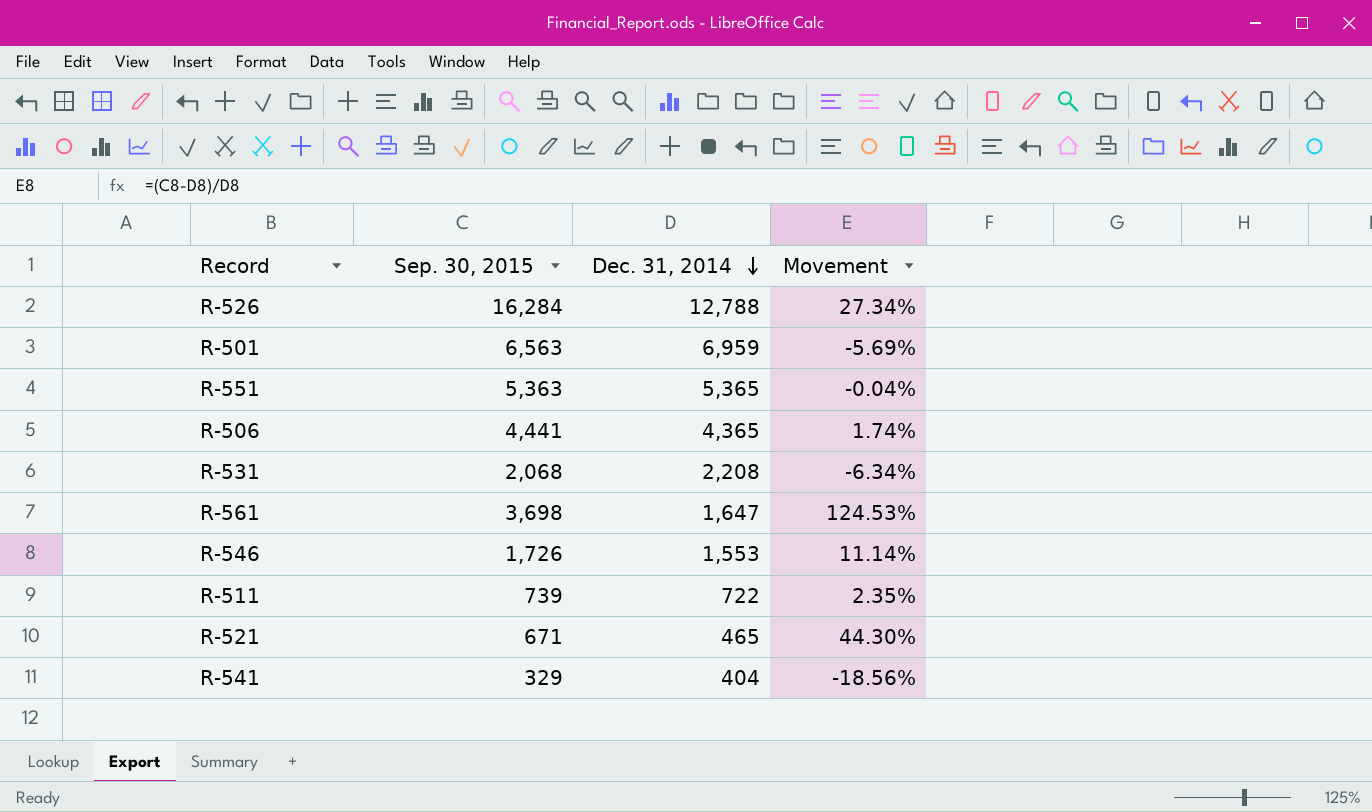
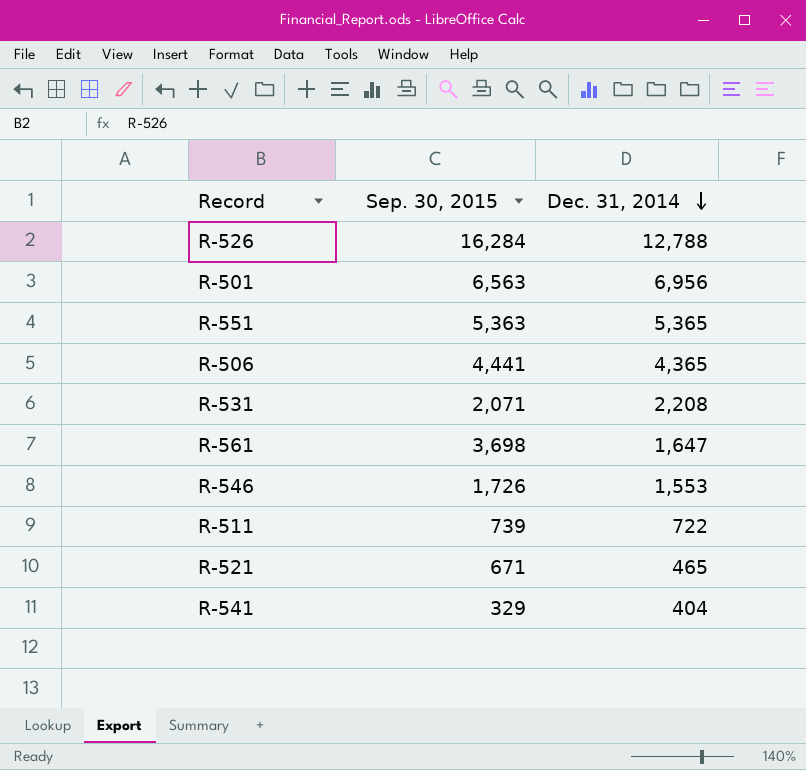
column Movement | formula: ([Sep. 30, 2015] - [Dec. 31, 2014]) / [Dec. 31, 2014] -> none
R-501 | Dec. 31, 2014: 6,959 -> 6,956
R-531 | Sep. 30, 2015: 2,068 -> 2,071

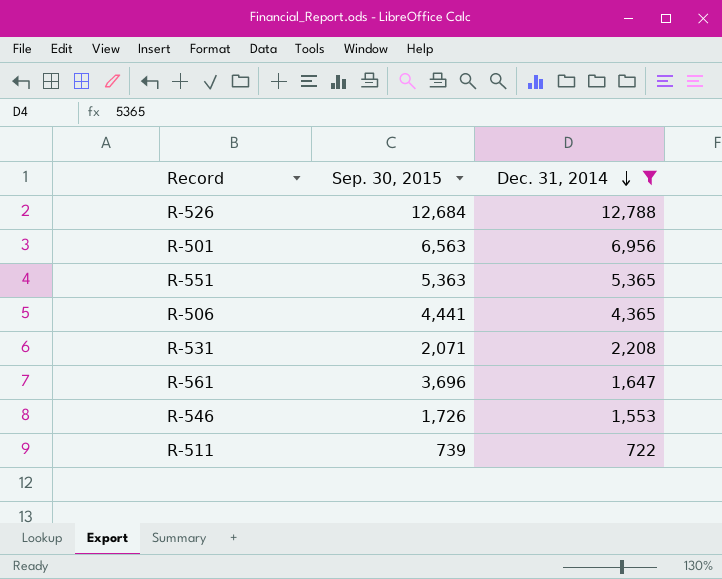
filter: none -> Dec. 31, 2014 >= 722
R-526 | Sep. 30, 2015: 16,284 -> 12,684
R-561 | Sep. 30, 2015: 3,698 -> 3,696

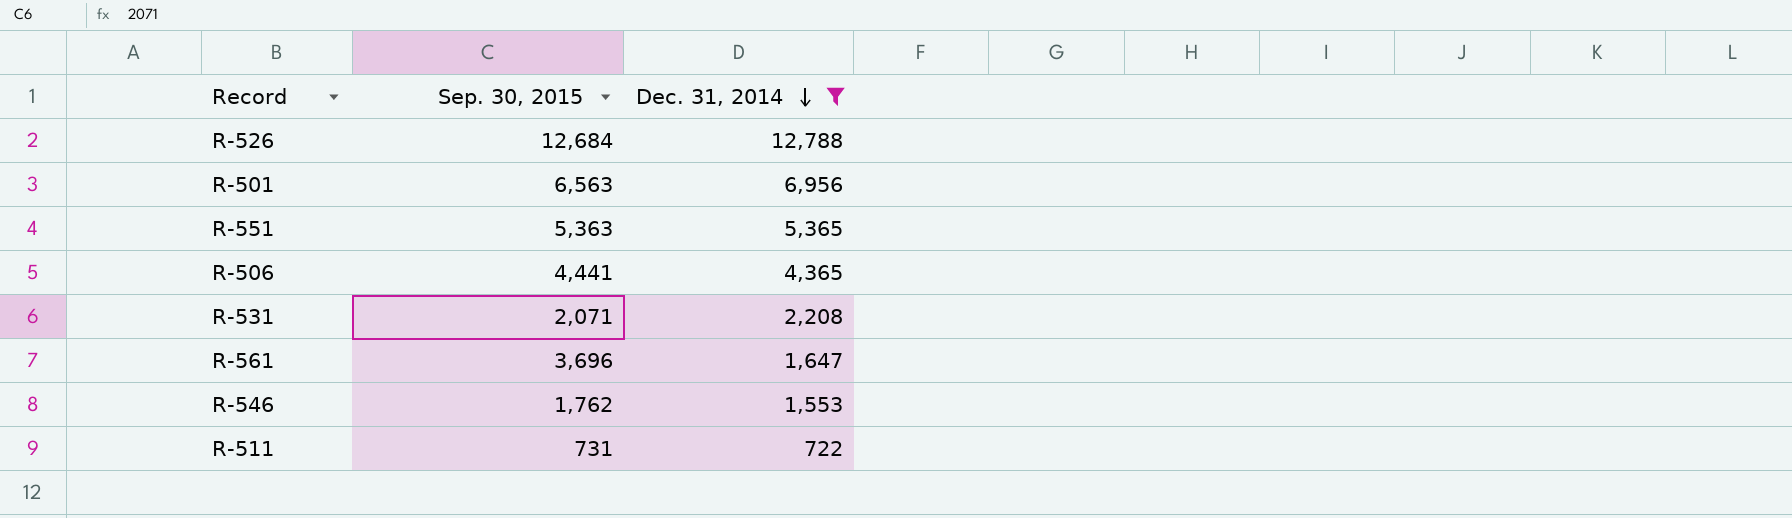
R-546 | Sep. 30, 2015: 1,726 -> 1,762
R-511 | Sep. 30, 2015: 739 -> 731

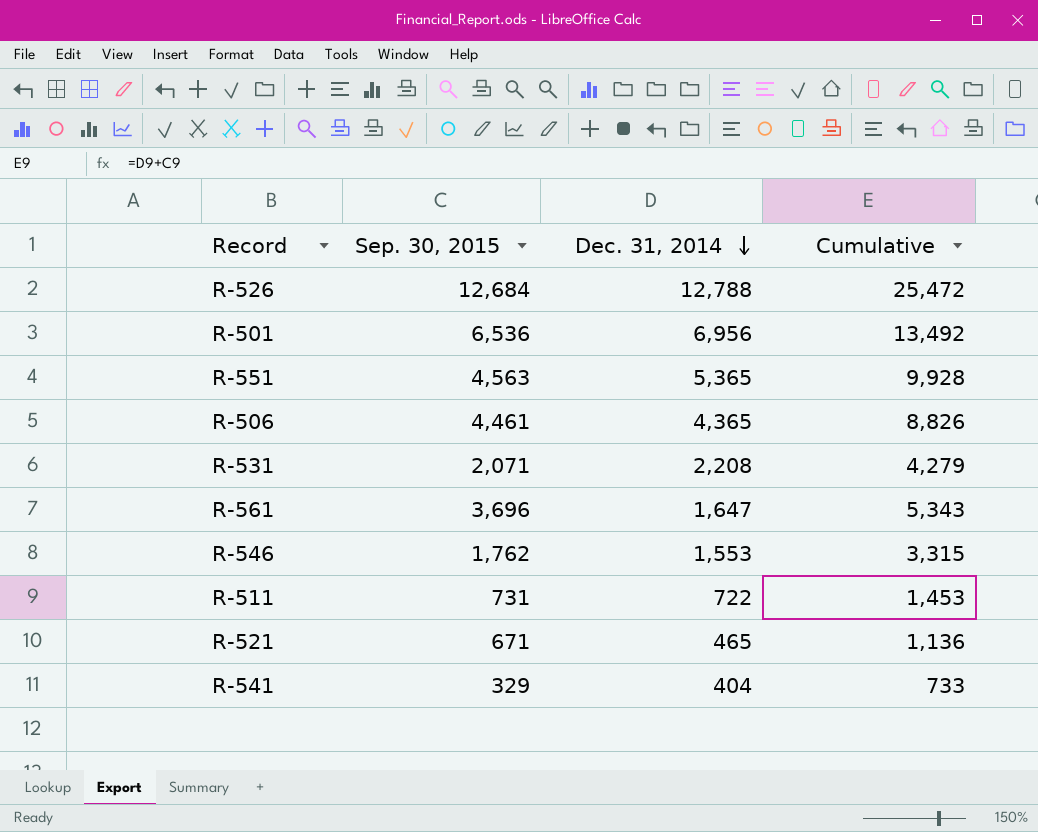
filter: Dec. 31, 2014 >= 722 -> none
column Cumulative | formula: none -> [Sep. 30, 2015] + [Dec. 31, 2014]
R-501 | Sep. 30, 2015: 6,563 -> 6,536
R-551 | Sep. 30, 2015: 5,363 -> 4,563
R-506 | Sep. 30, 2015: 4,441 -> 4,461

